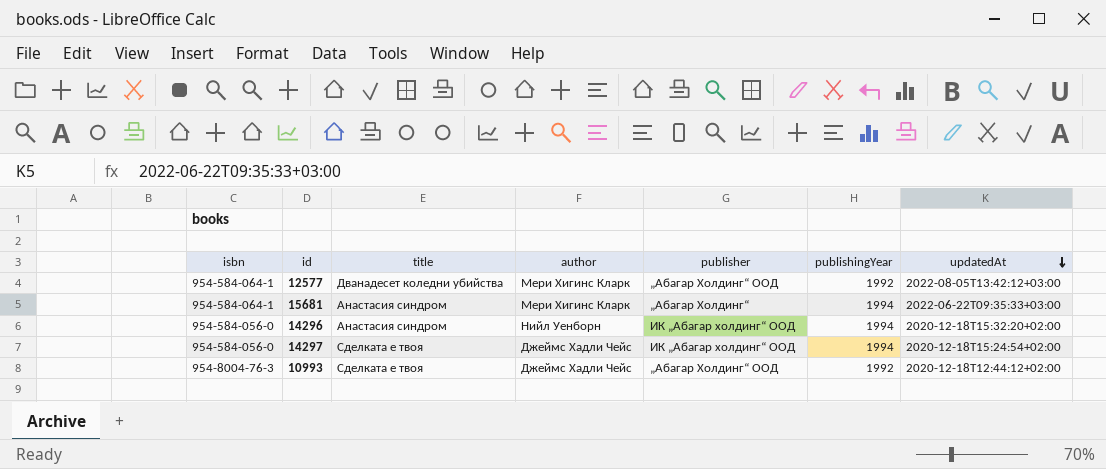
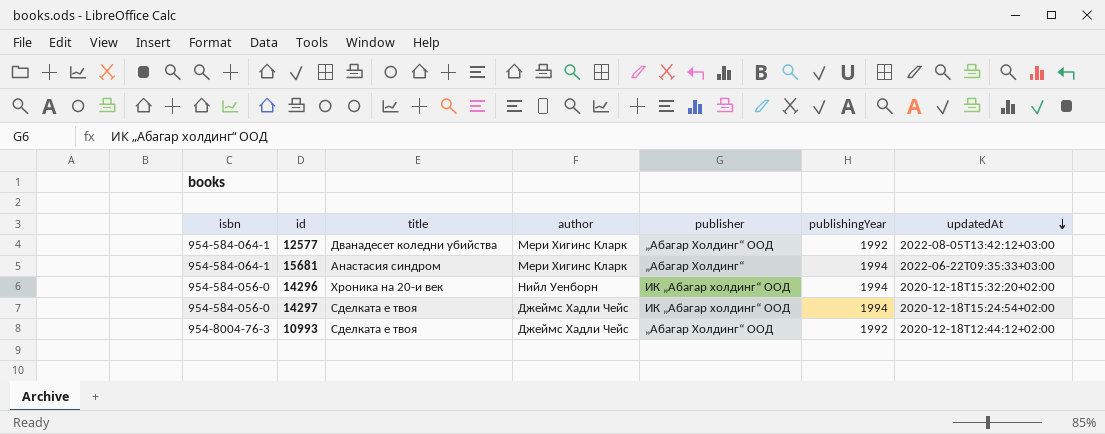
14296 | title: Анастасия синдром -> Хроника на 20-и век

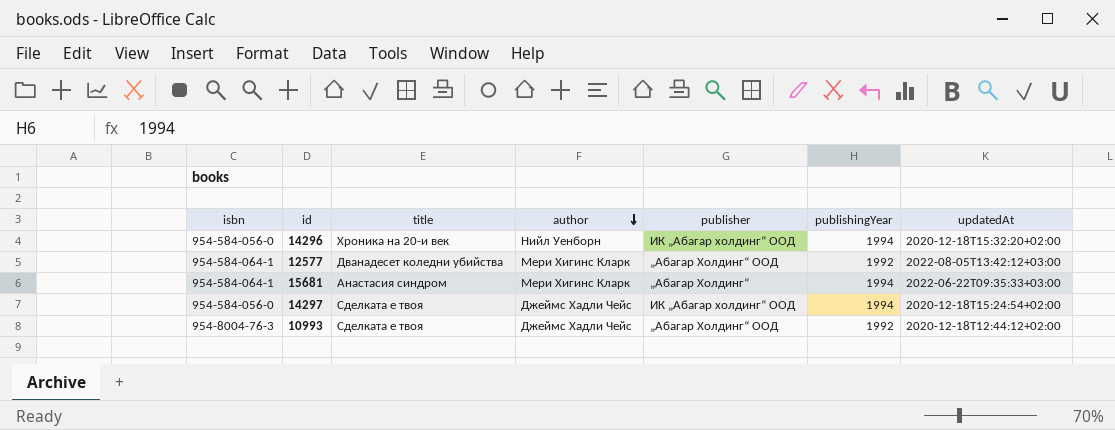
row order: updatedAt descending -> author descending

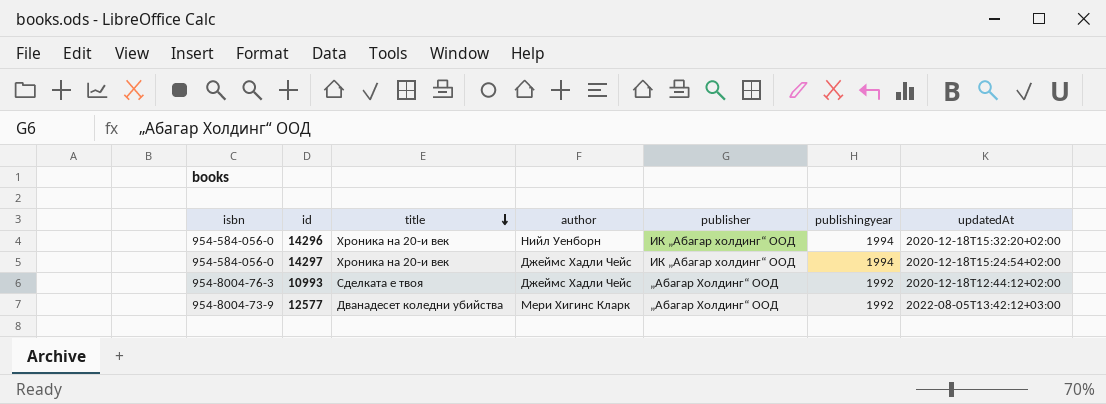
row order: author descending -> title descending
column name: publishingYear -> publishingyear
row 15681: 954-584-064-1 | Анастасия синдром | Мери Хигинс Кларк | „Абагар Холдинг“ | 1994 | 2022-06-22T09:35:33+03:00 -> none
14297 | title: Сделката е твоя -> Хроника на 20-и век
12577 | isbn: 954-584-064-1 -> 954-8004-73-9

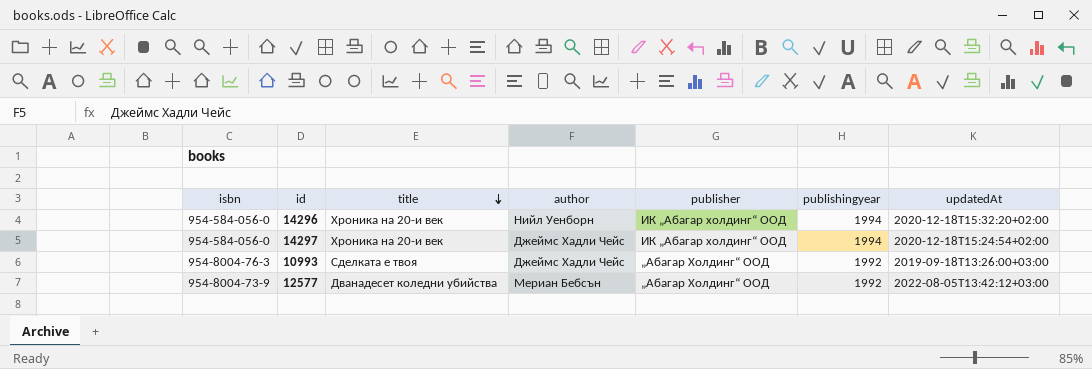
10993 | updatedAt: 2020-12-18T12:44:12+02:00 -> 2019-09-18T13:26:00+03:00
12577 | author: Мери Хигинс Кларк -> Мериан Бебсън

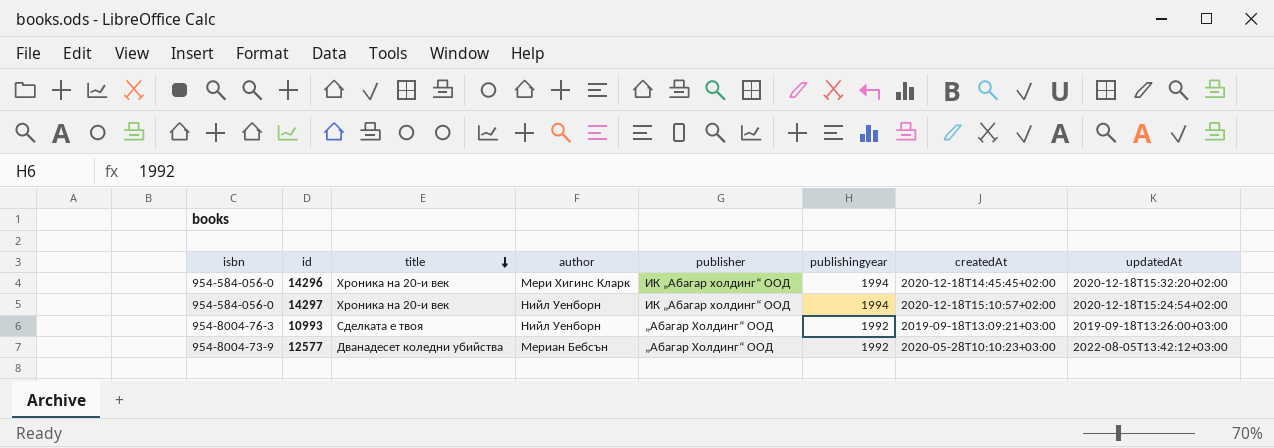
column createdAt | position: none -> 7
14296 | author: Нийл Уенборн -> Мери Хигинс Кларк
14297 | author: Джеймс Хадли Чейс -> Нийл Уенборн
10993 | author: Джеймс Хадли Чейс -> Нийл Уенборн

